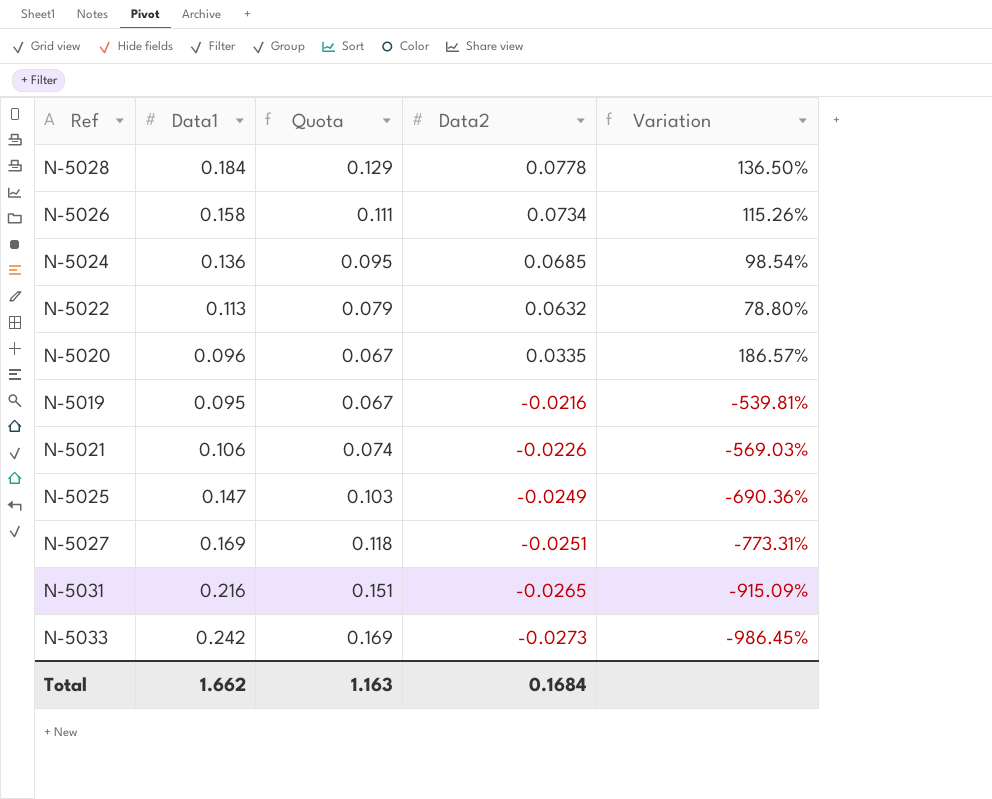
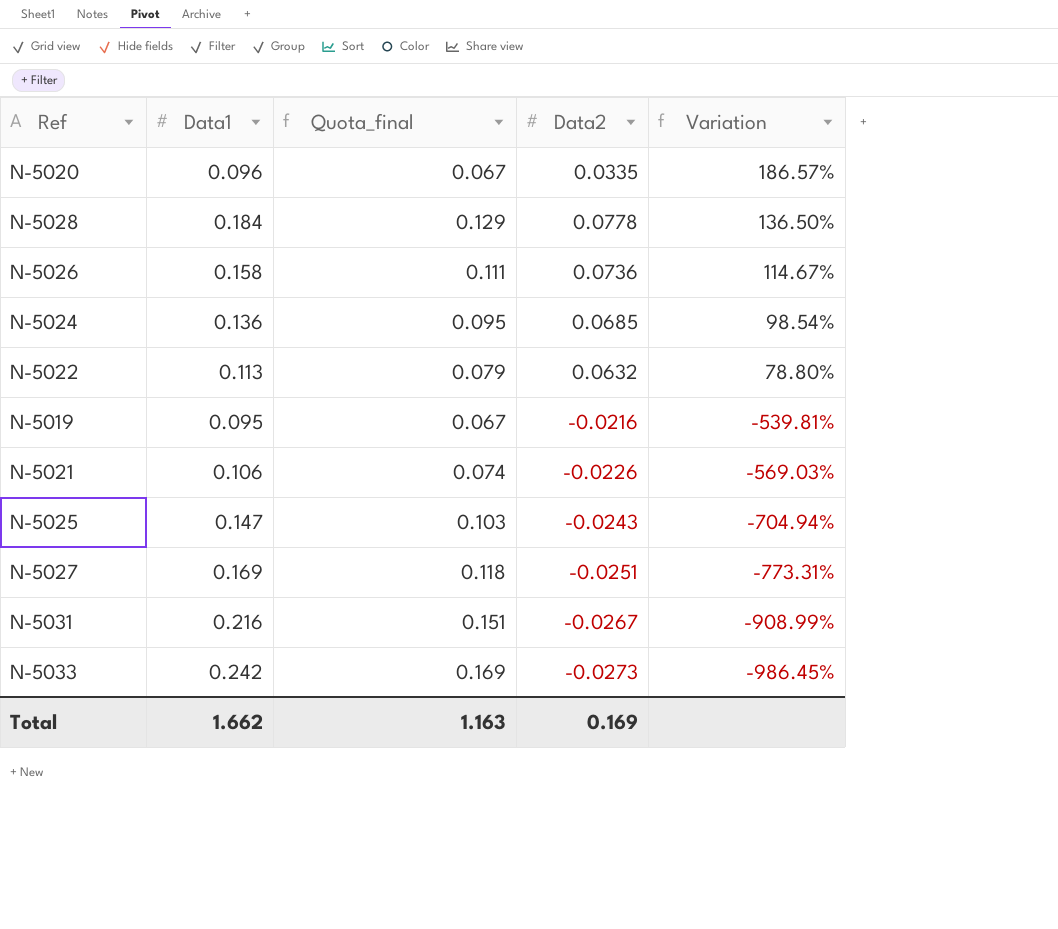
row order: Data2 descending -> Variation descending
column name: Quota -> Quota_final
N-5026 | Data2: 0.0734 -> 0.0736
N-5026 | Variation: 115.26% -> 114.67%
N-5025 | Data2: -0.0249 -> -0.0243
N-5025 | Variation: -690.36% -> -704.94%
N-5031 | Data2: -0.0265 -> -0.0267
N-5031 | Variation: -915.09% -> -908.99%
Total | Data2: 0.1684 -> 0.169

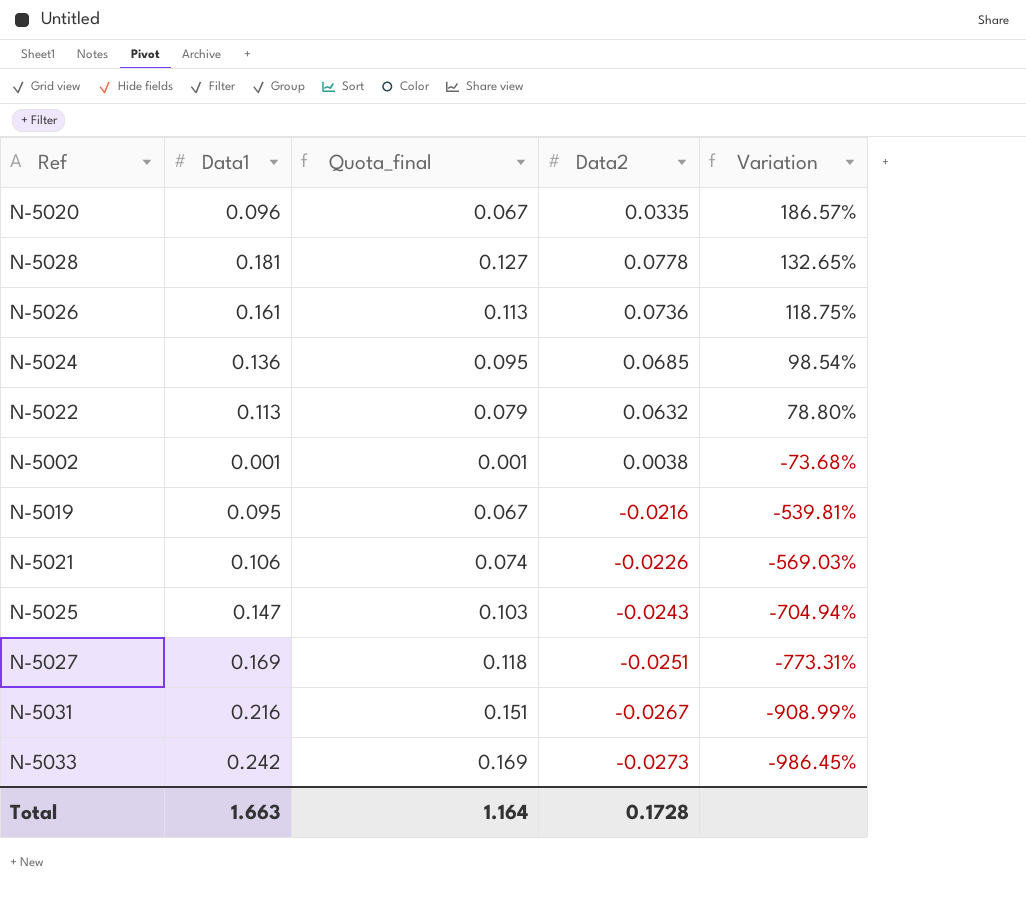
N-5028 | Data1: 0.184 -> 0.181
N-5028 | Quota_final: 0.129 -> 0.127
N-5028 | Variation: 136.50% -> 132.65%
N-5026 | Data1: 0.158 -> 0.161
N-5026 | Quota_final: 0.111 -> 0.113
N-5026 | Variation: 114.67% -> 118.75%
row N-5002: none -> 0.001 | 0.001 | 0.0038 | -73.68%
Total | Data1: 1.662 -> 1.663
Total | Quota_final: 1.163 -> 1.164
Total | Data2: 0.169 -> 0.1728

